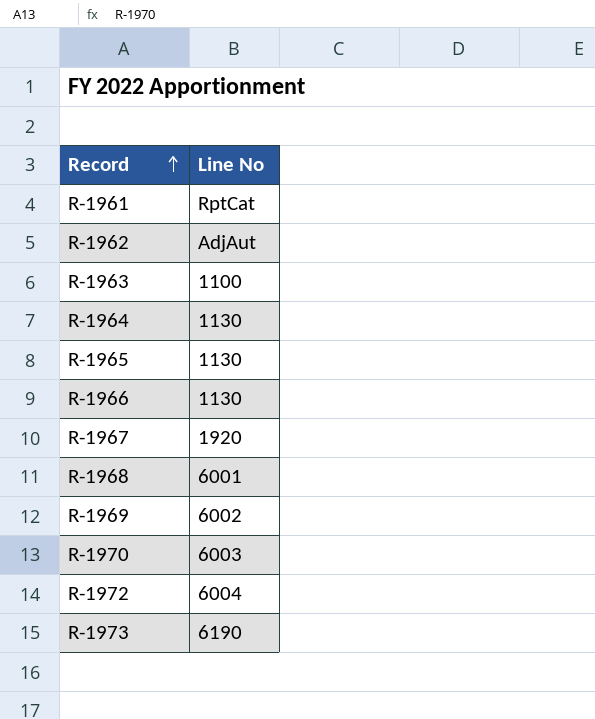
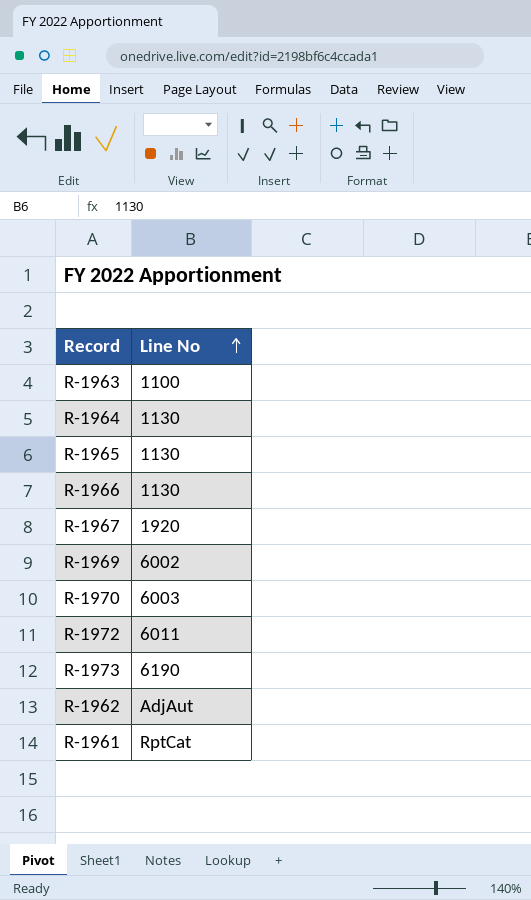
row order: Record ascending -> Line No ascending
row R-1968: 6001 -> none
R-1972 | Line No: 6004 -> 6011

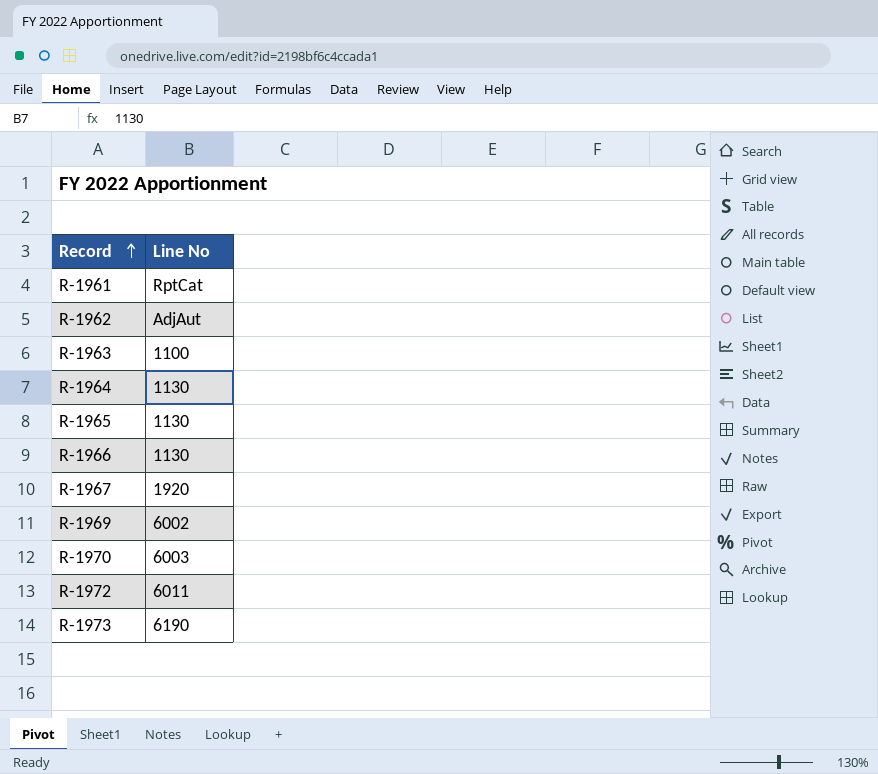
row order: Line No ascending -> Record ascending

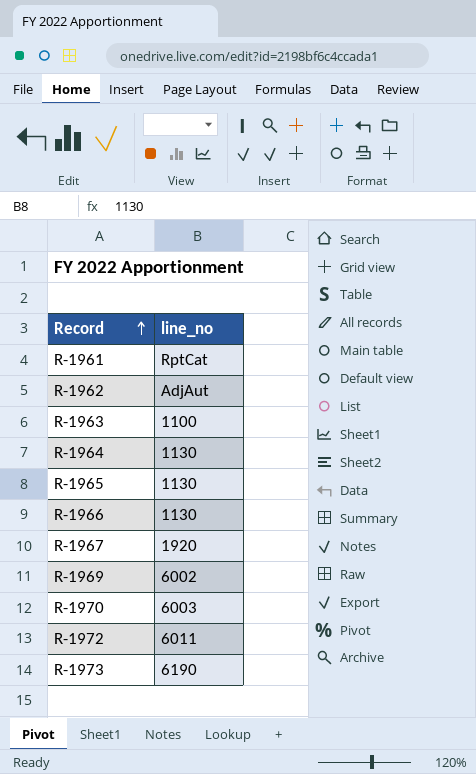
column name: Line No -> line_no

